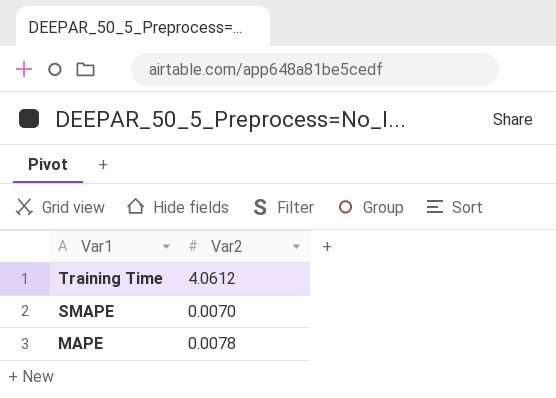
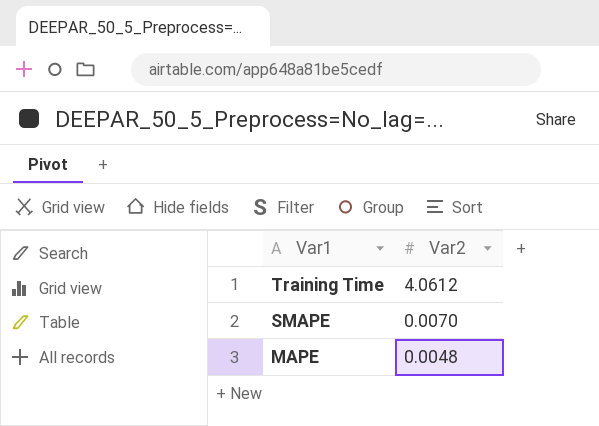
MAPE | Var2: 0.0078 -> 0.0048

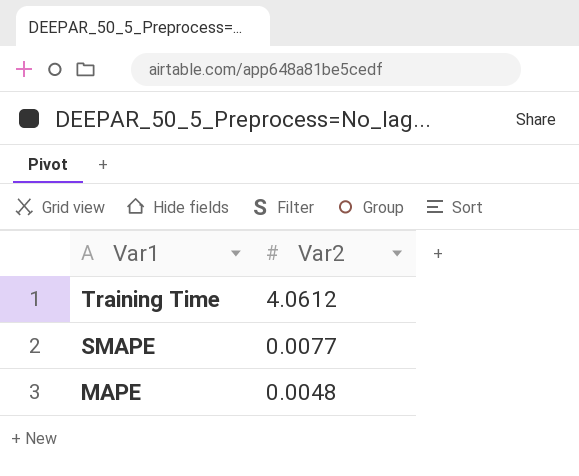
SMAPE | Var2: 0.0070 -> 0.0077

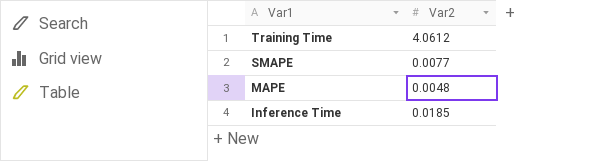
row Inference Time: none -> 0.0185

